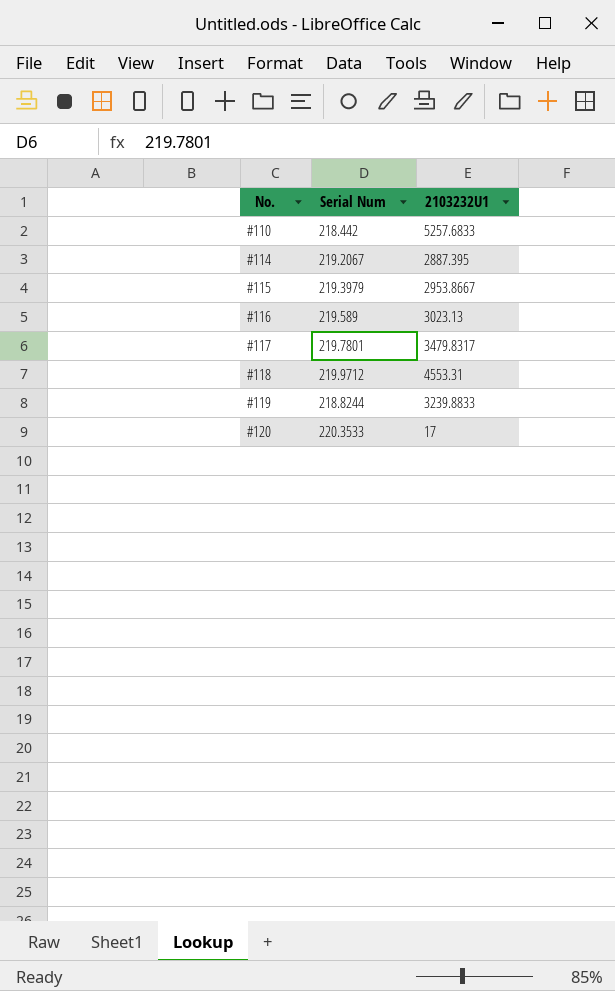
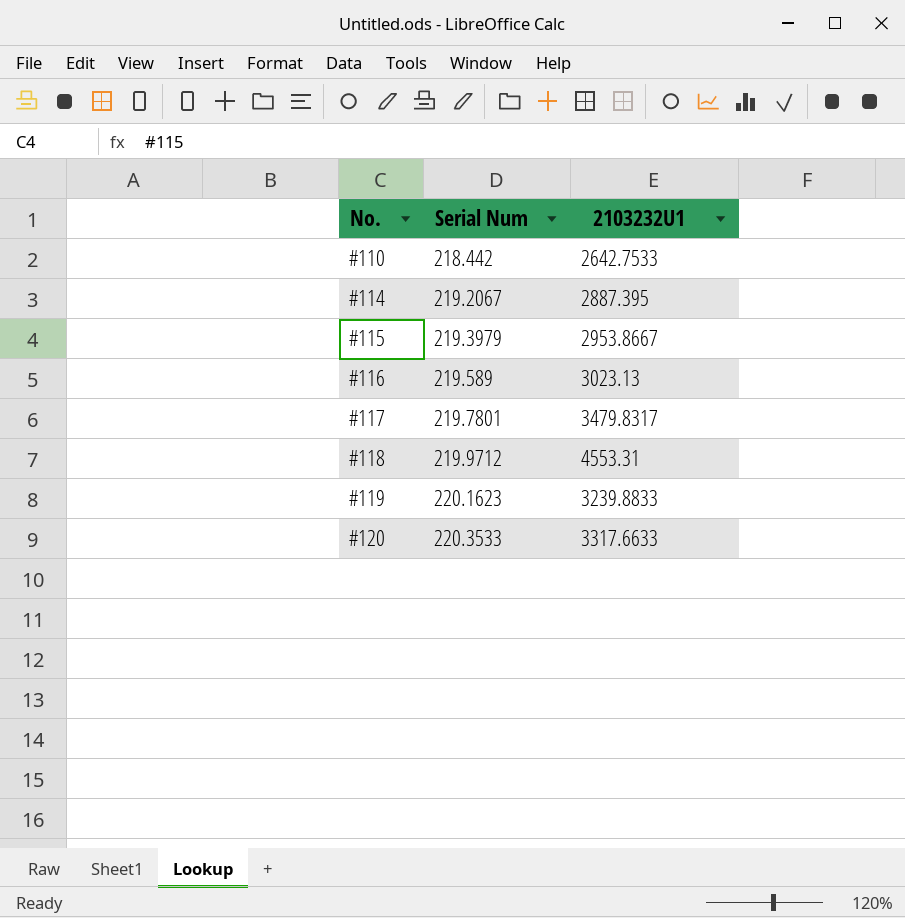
#110 | 2103232U1: 5257.6833 -> 2642.7533
#119 | Serial Num: 218.8244 -> 220.1623
#120 | 2103232U1: 17 -> 3317.6633

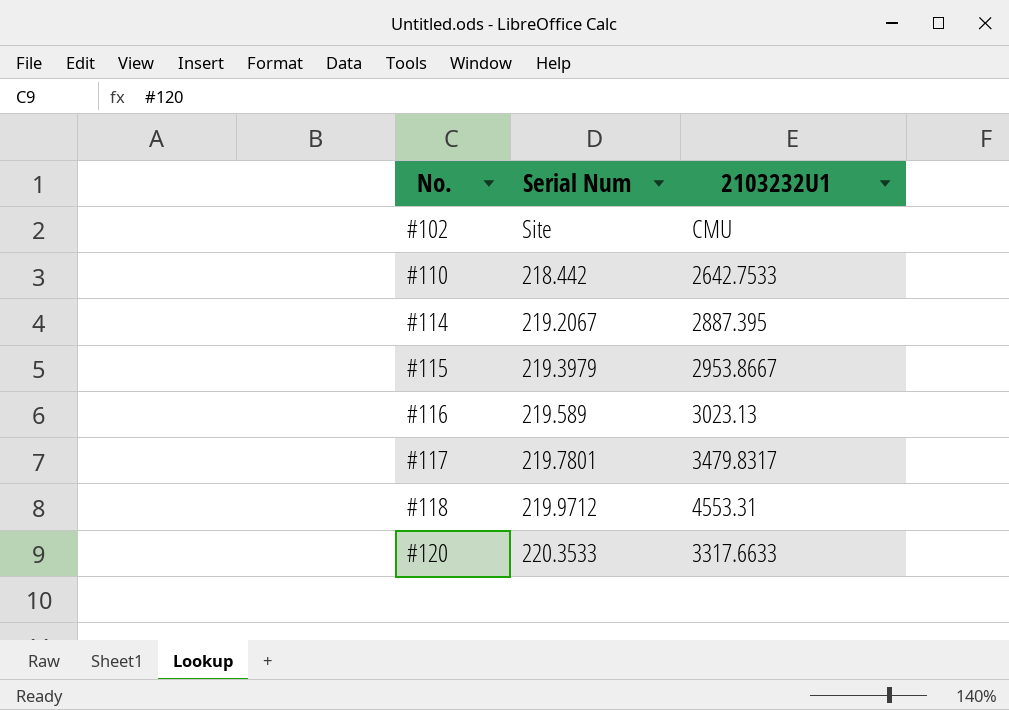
row #119: 220.1623 | 3239.8833 -> none
row #102: none -> Site | CMU

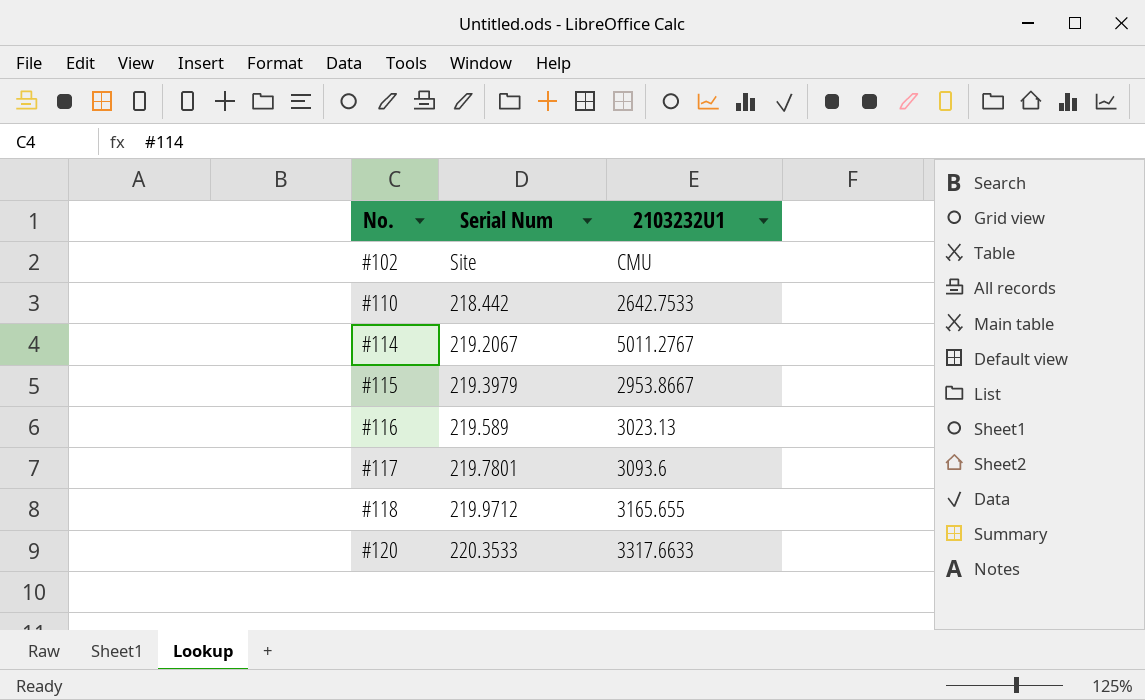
#114 | 2103232U1: 2887.395 -> 5011.2767
#117 | 2103232U1: 3479.8317 -> 3093.6
#118 | 2103232U1: 4553.31 -> 3165.655

